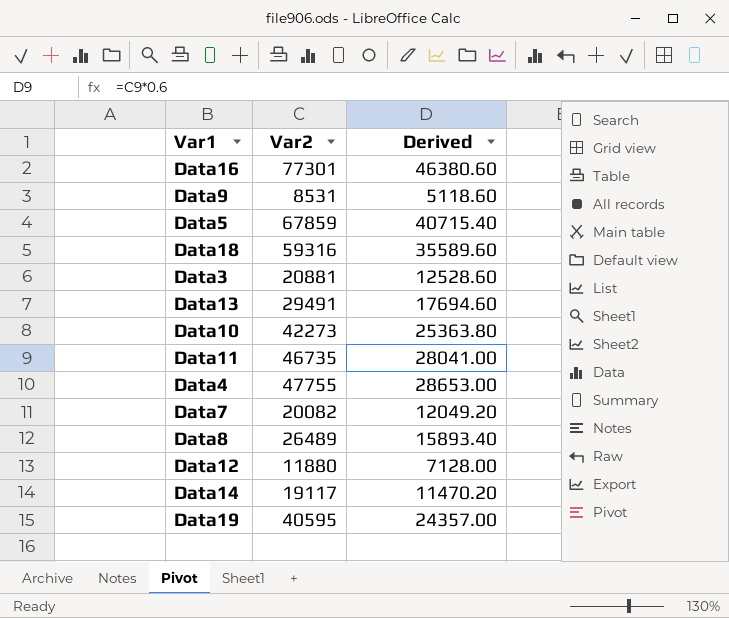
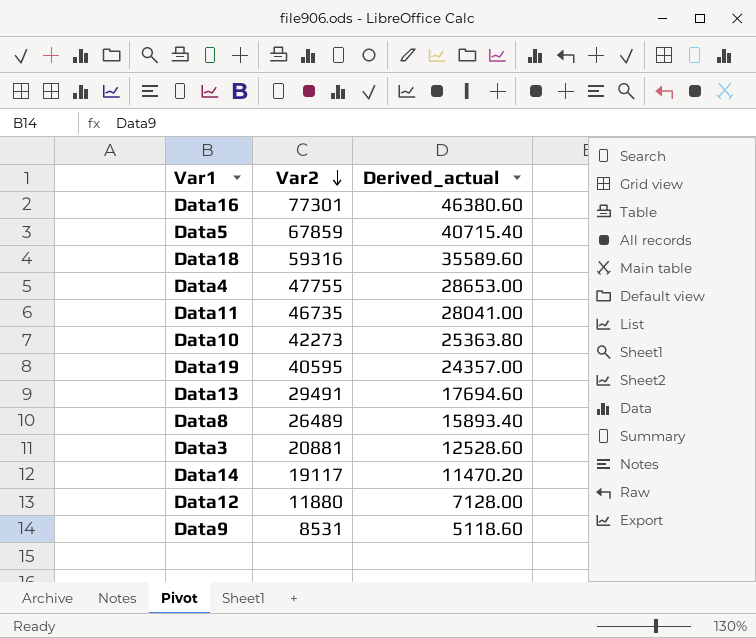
row order: none -> Var2 descending
column name: Derived -> Derived_actual
row Data7: 20082 | 12049.20 -> none

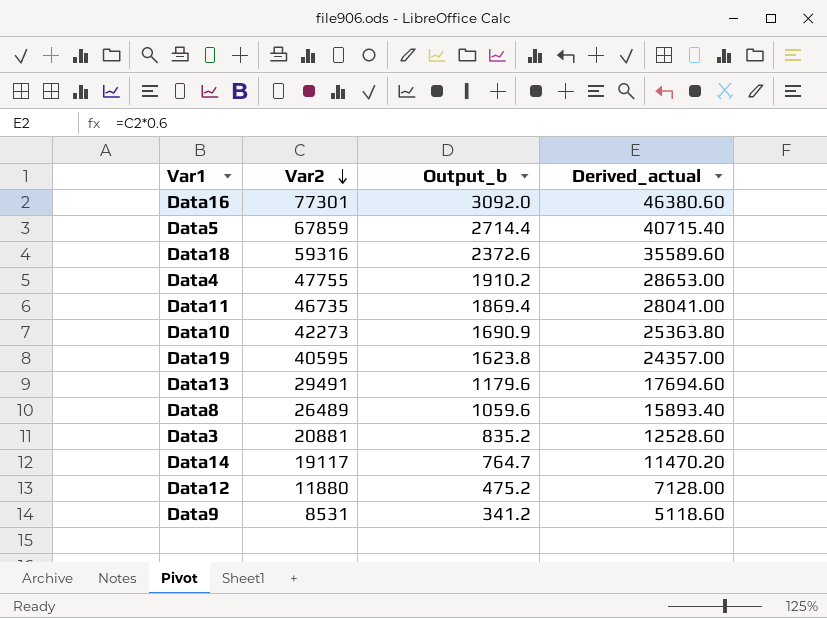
column Output_b | formula: none -> [Var2] * 0.04

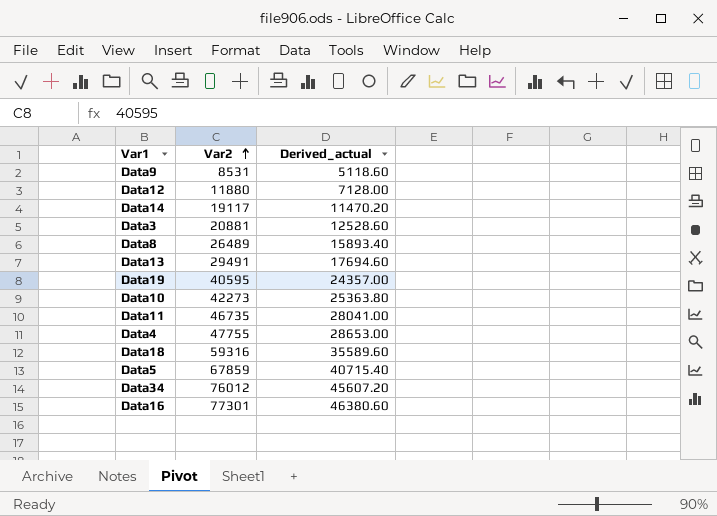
row order: Var2 descending -> Var2 ascending
column Output_b | formula: [Var2] * 0.04 -> none
row Data34: none -> 76012 | 45607.20

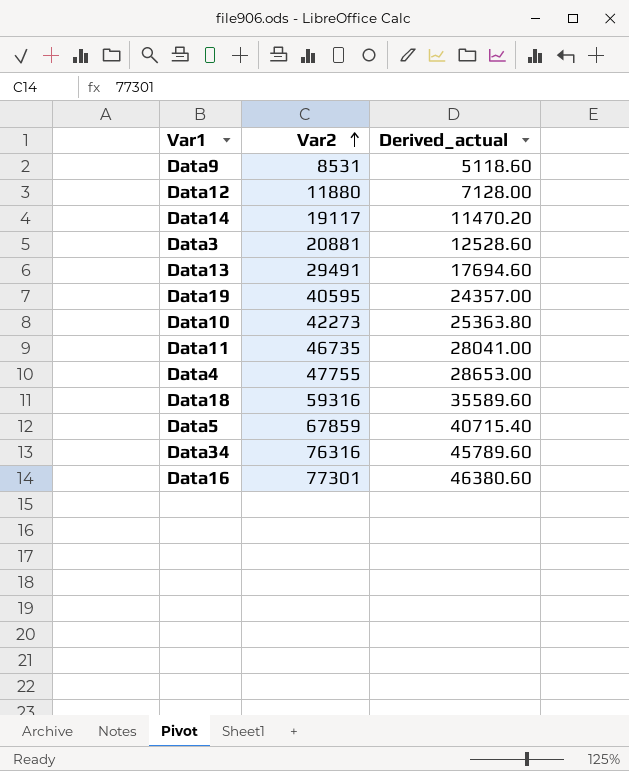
row Data8: 26489 | 15893.40 -> none
Data34 | Var2: 76012 -> 76316
Data34 | Derived_actual: 45607.20 -> 45789.60

